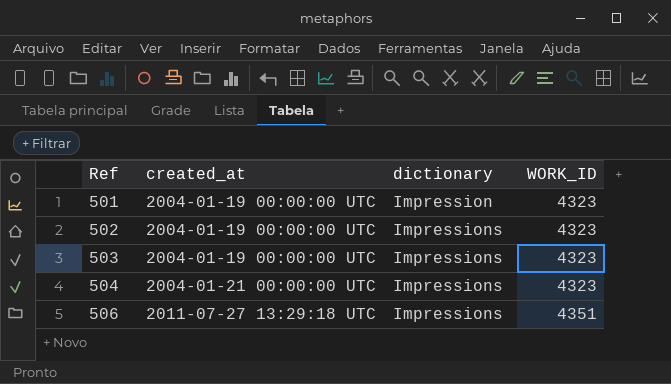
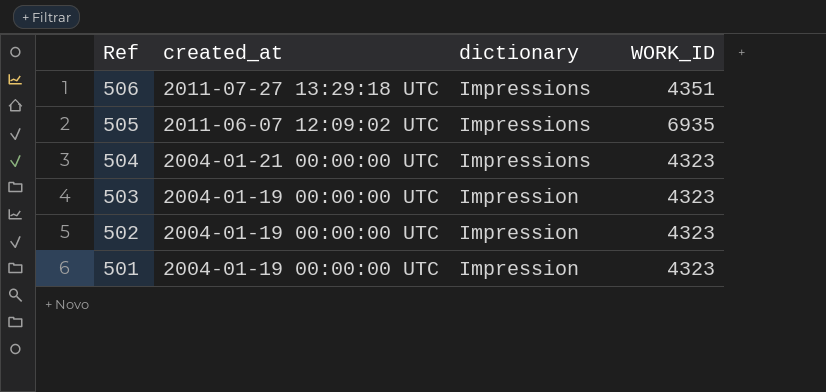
row order: Ref ascending -> Ref descending
row 505: none -> 2011-06-07 12:09:02 UTC | Impressions | 6935
503 | dictionary: Impressions -> Impression
502 | dictionary: Impressions -> Impression

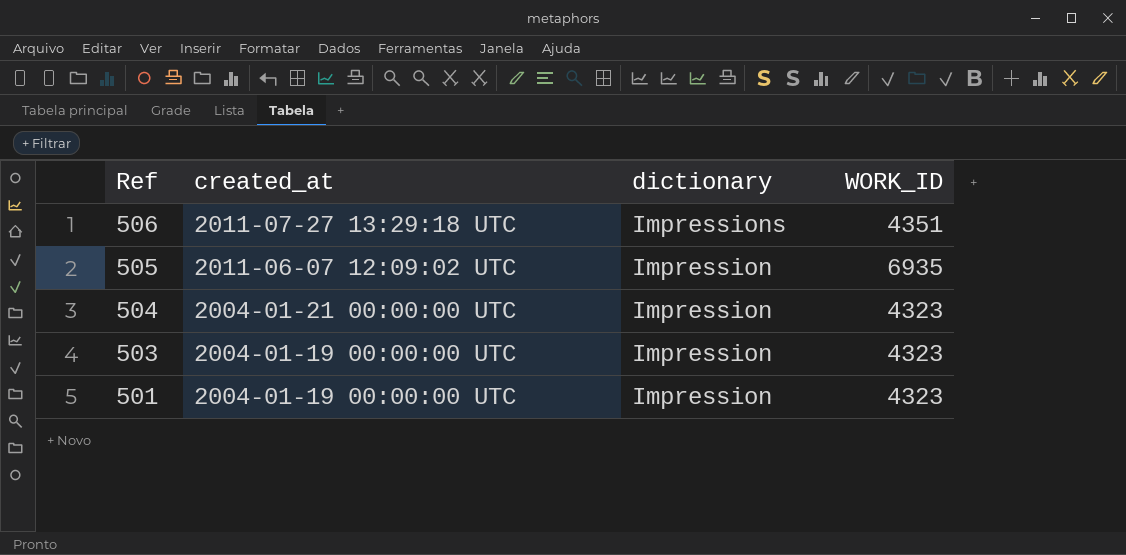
row 502: 2004-01-19 00:00:00 UTC | Impression | 4323 -> none
505 | dictionary: Impressions -> Impression
504 | dictionary: Impressions -> Impression

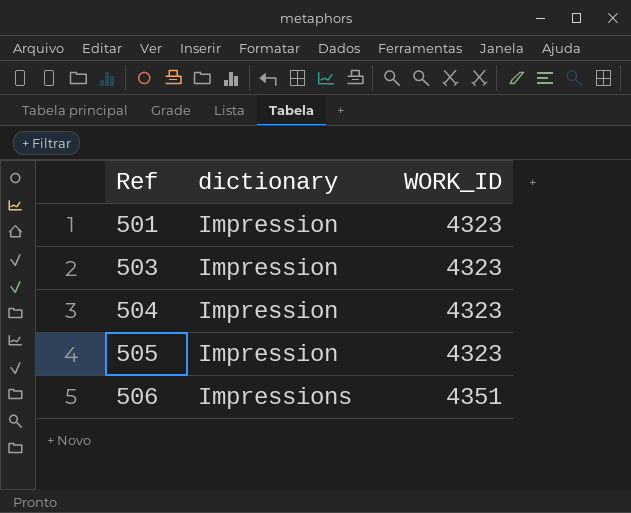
row order: Ref descending -> Ref ascending
column created_at | position: 2 -> none
505 | WORK_ID: 6935 -> 4323

